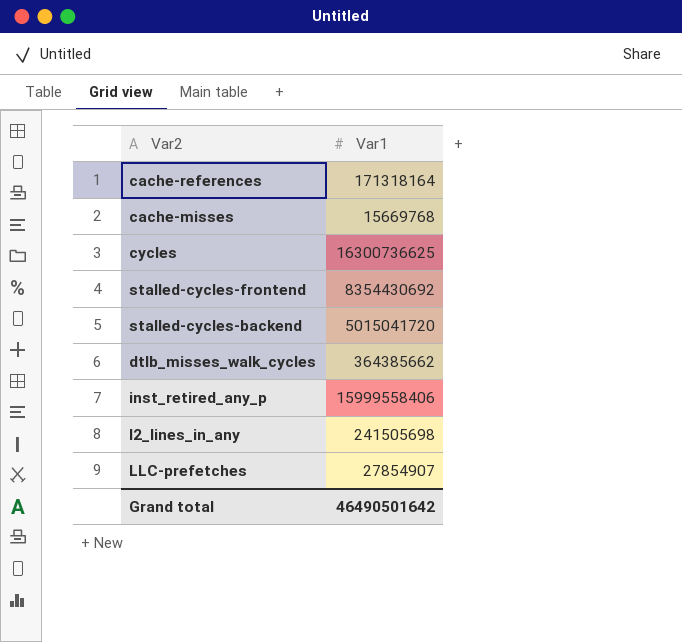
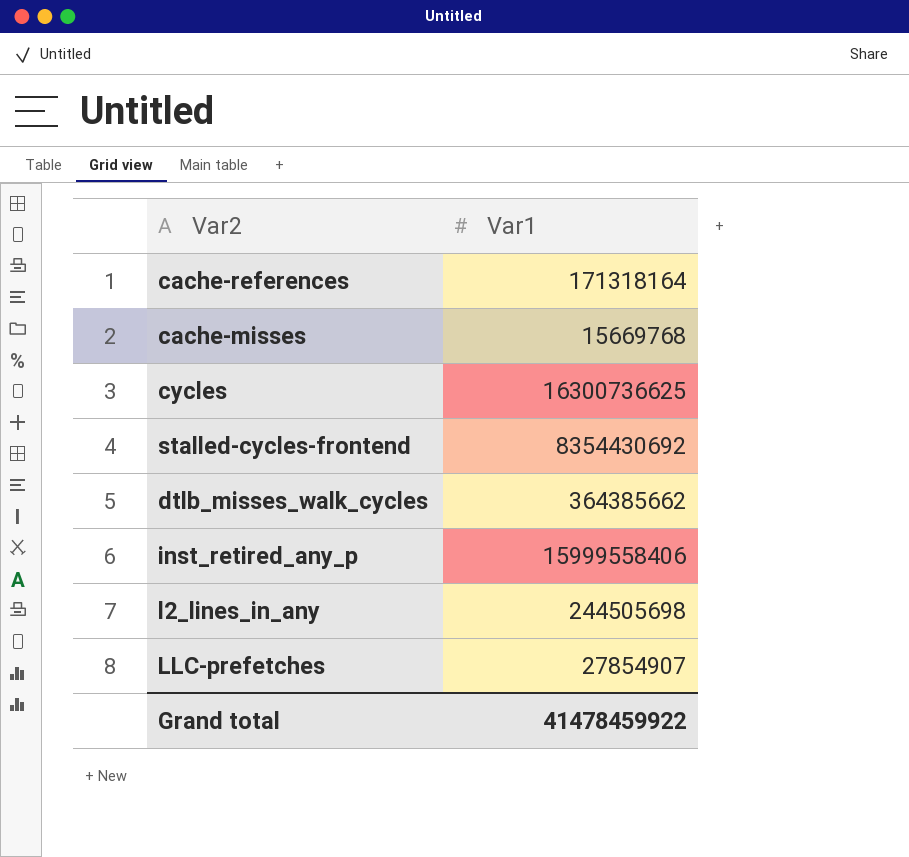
row stalled-cycles-backend: 5015041720 -> none
l2_lines_in_any | Var1: 241505698 -> 244505698
Grand total | Var1: 46490501642 -> 41478459922

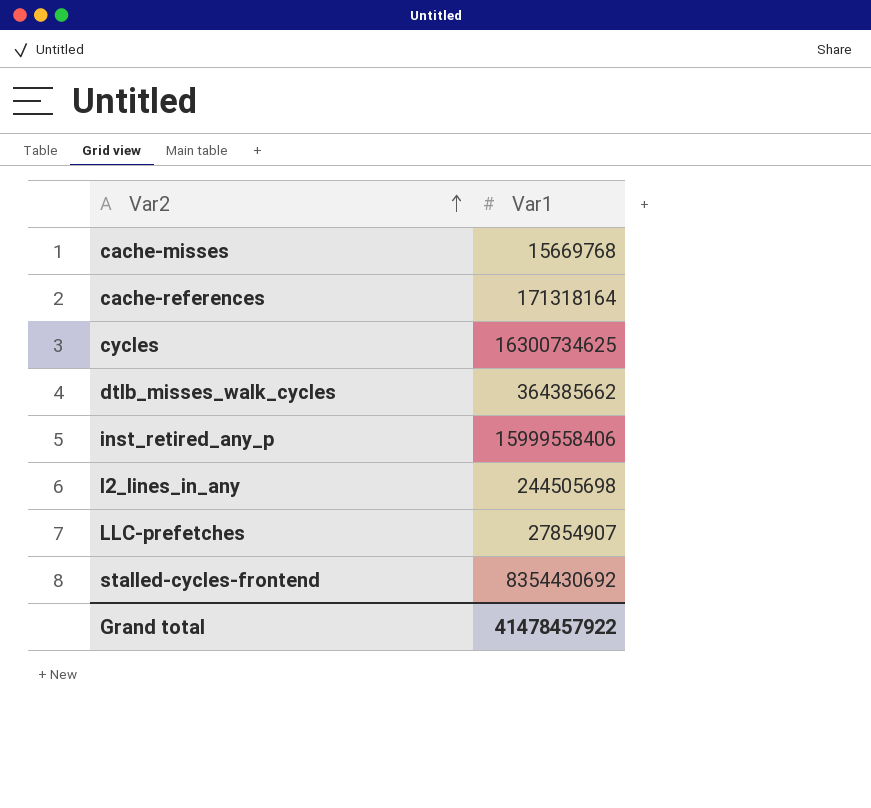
row order: none -> Var2 ascending
cycles | Var1: 16300736625 -> 16300734625
Grand total | Var1: 41478459922 -> 41478457922

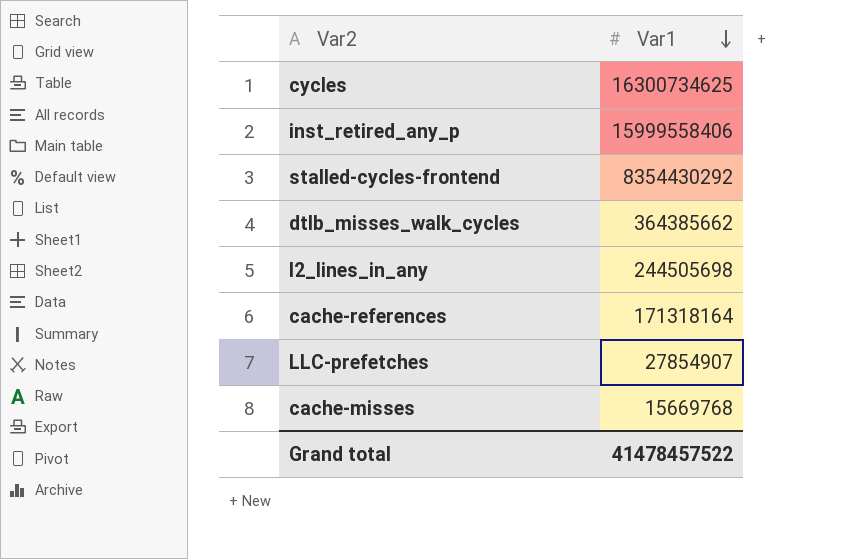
row order: Var2 ascending -> Var1 descending
stalled-cycles-frontend | Var1: 8354430692 -> 8354430292
Grand total | Var1: 41478457922 -> 41478457522

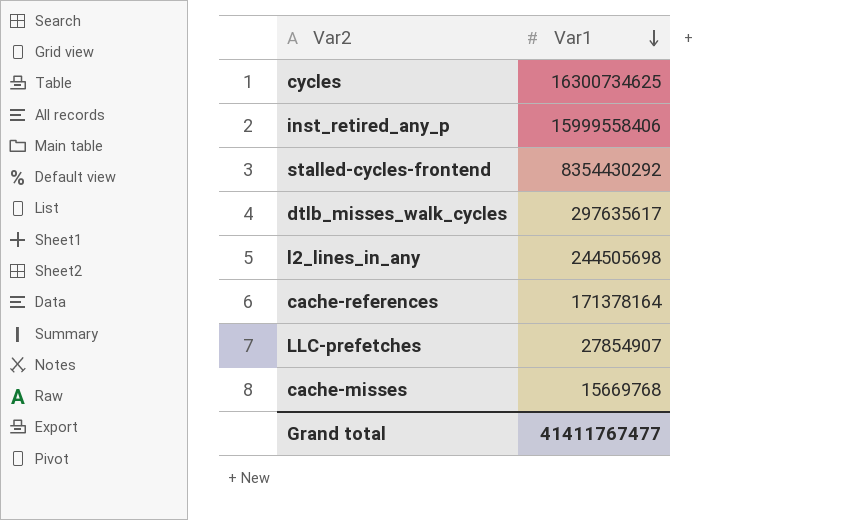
dtlb_misses_walk_cycles | Var1: 364385662 -> 297635617
cache-references | Var1: 171318164 -> 171378164
Grand total | Var1: 41478457522 -> 41411767477

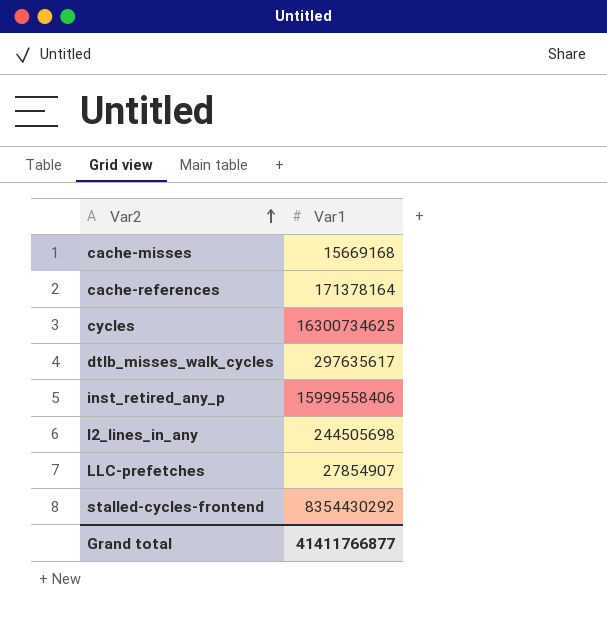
row order: Var1 descending -> Var2 ascending
cache-misses | Var1: 15669768 -> 15669168
Grand total | Var1: 41411767477 -> 41411766877

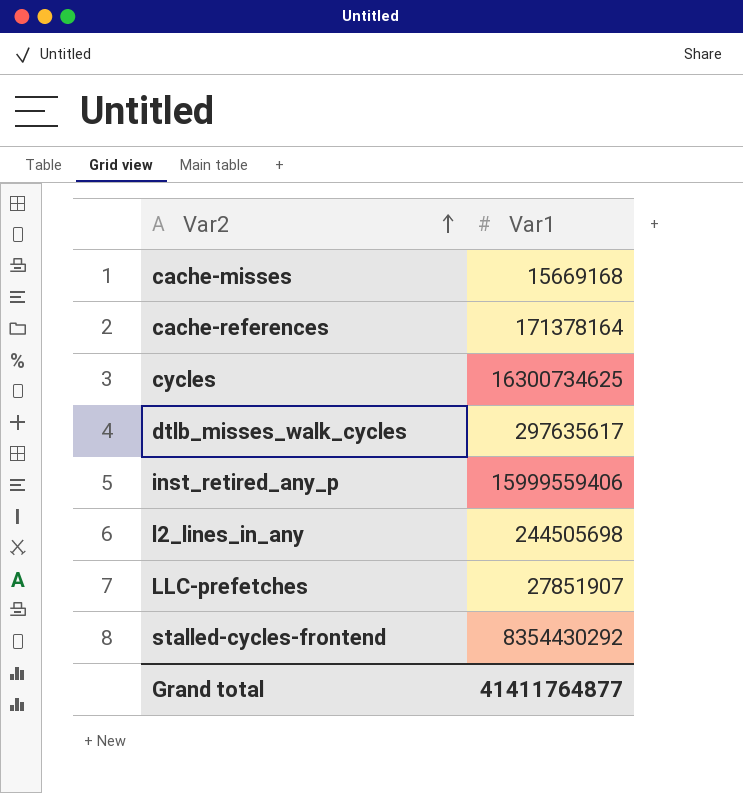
inst_retired_any_p | Var1: 15999558406 -> 15999559406
LLC-prefetches | Var1: 27854907 -> 27851907
Grand total | Var1: 41411766877 -> 41411764877

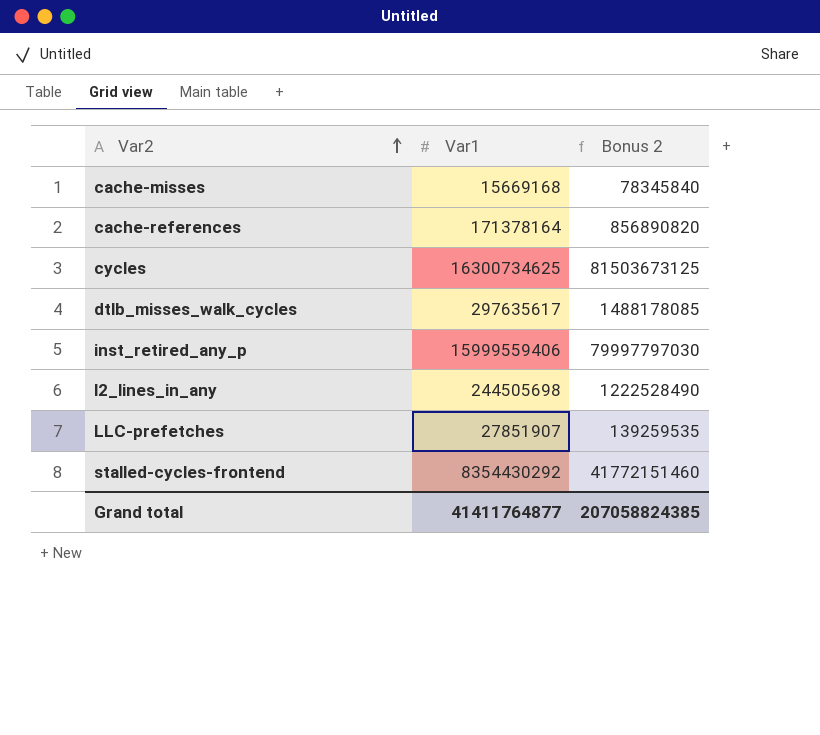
column Bonus 2 | formula: none -> [Var1] * 5

